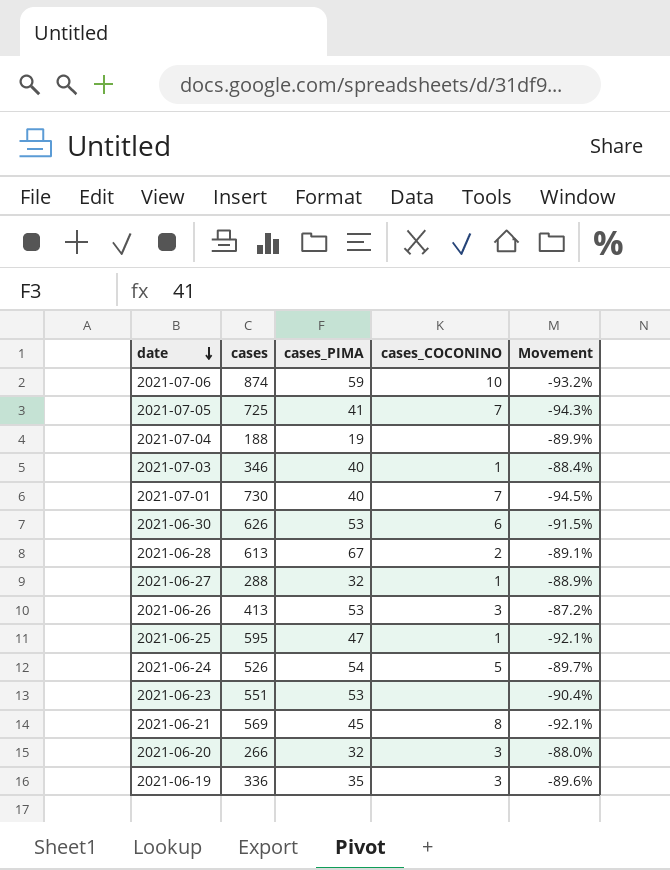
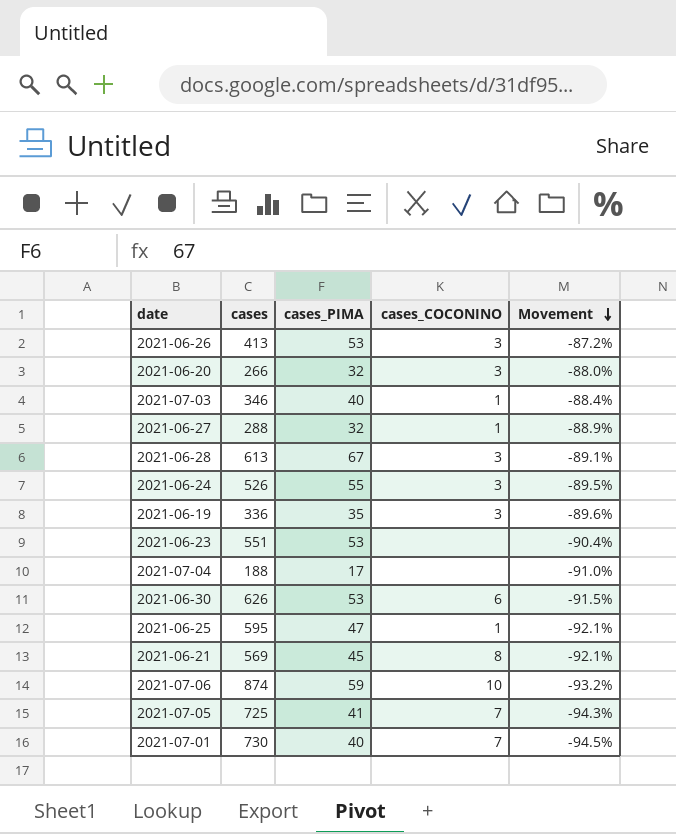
row order: date descending -> Movement descending
2021-06-28 | cases_COCONINO: 2 -> 3
2021-06-24 | cases_PIMA: 54 -> 55
2021-06-24 | cases_COCONINO: 5 -> 3
2021-06-24 | Movement: -89.7% -> -89.5%
2021-07-04 | cases_PIMA: 19 -> 17
2021-07-04 | Movement: -89.9% -> -91.0%

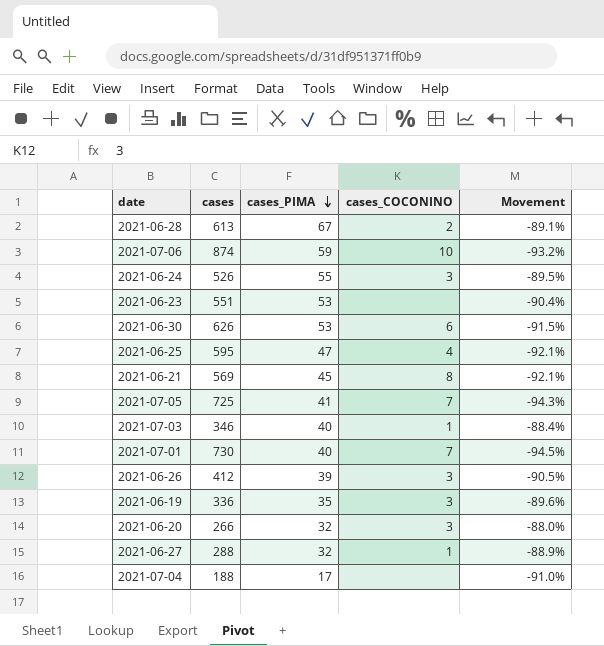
row order: Movement descending -> cases_PIMA descending
2021-06-28 | cases_COCONINO: 3 -> 2
2021-06-25 | cases_COCONINO: 1 -> 4
2021-06-26 | cases: 413 -> 412
2021-06-26 | cases_PIMA: 53 -> 39
2021-06-26 | Movement: -87.2% -> -90.5%

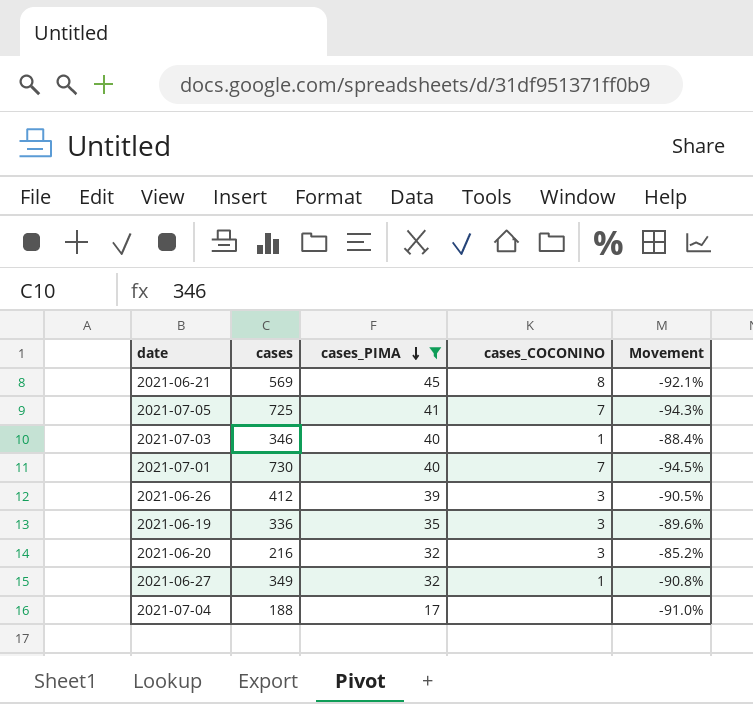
filter: none -> cases_PIMA <= 45
2021-06-20 | cases: 266 -> 216
2021-06-20 | Movement: -88.0% -> -85.2%
2021-06-27 | cases: 288 -> 349
2021-06-27 | Movement: -88.9% -> -90.8%

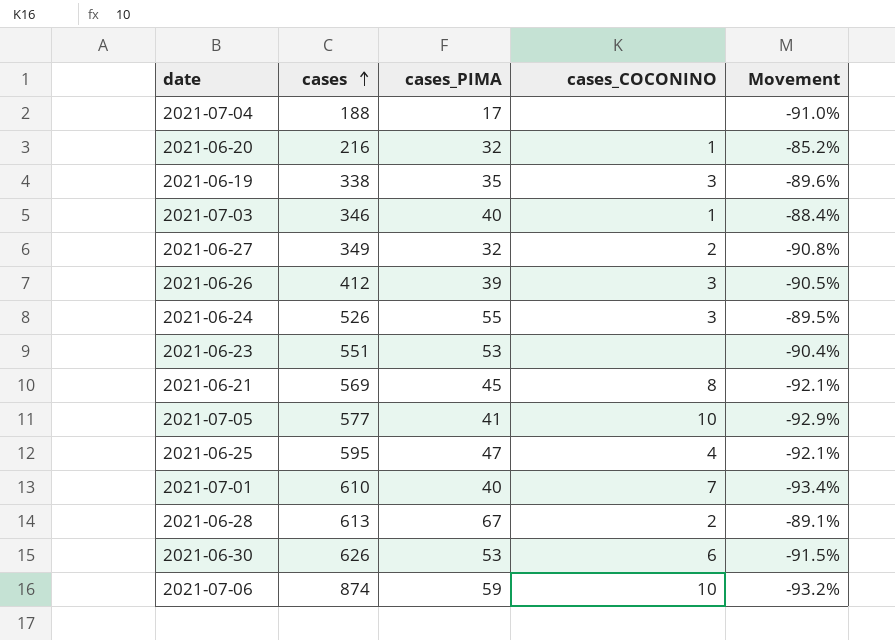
filter: cases_PIMA <= 45 -> none
row order: cases_PIMA descending -> cases ascending
2021-06-20 | cases_COCONINO: 3 -> 1
2021-06-19 | cases: 336 -> 338
2021-06-27 | cases_COCONINO: 1 -> 2
2021-07-05 | cases: 725 -> 577
2021-07-05 | cases_COCONINO: 7 -> 10
2021-07-05 | Movement: -94.3% -> -92.9%
2021-07-01 | cases: 730 -> 610
2021-07-01 | Movement: -94.5% -> -93.4%

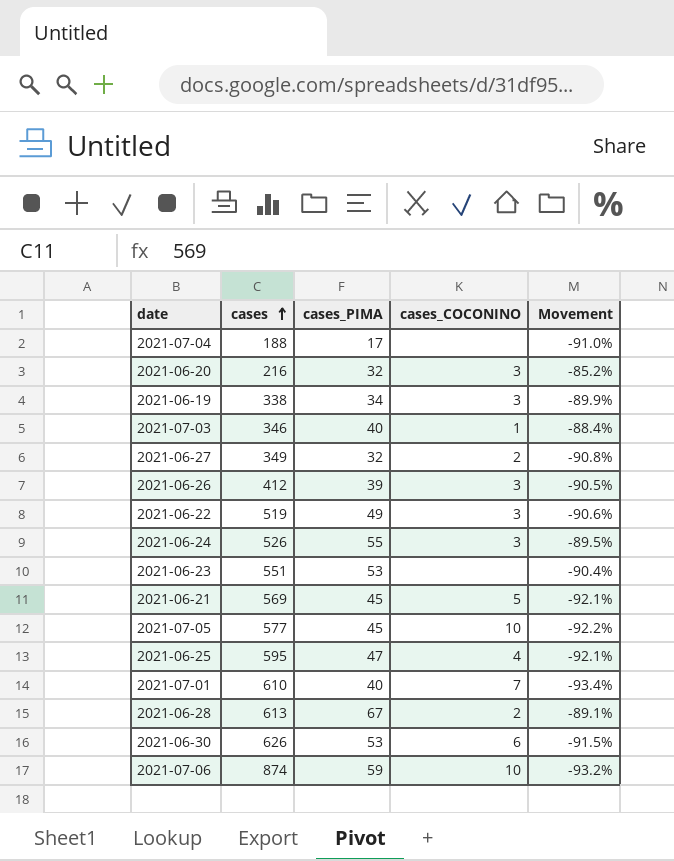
2021-06-20 | cases_COCONINO: 1 -> 3
2021-06-19 | cases_PIMA: 35 -> 34
2021-06-19 | Movement: -89.6% -> -89.9%
row 2021-06-22: none -> 519 | 49 | 3 | -90.6%
2021-06-21 | cases_COCONINO: 8 -> 5
2021-07-05 | cases_PIMA: 41 -> 45
2021-07-05 | Movement: -92.9% -> -92.2%

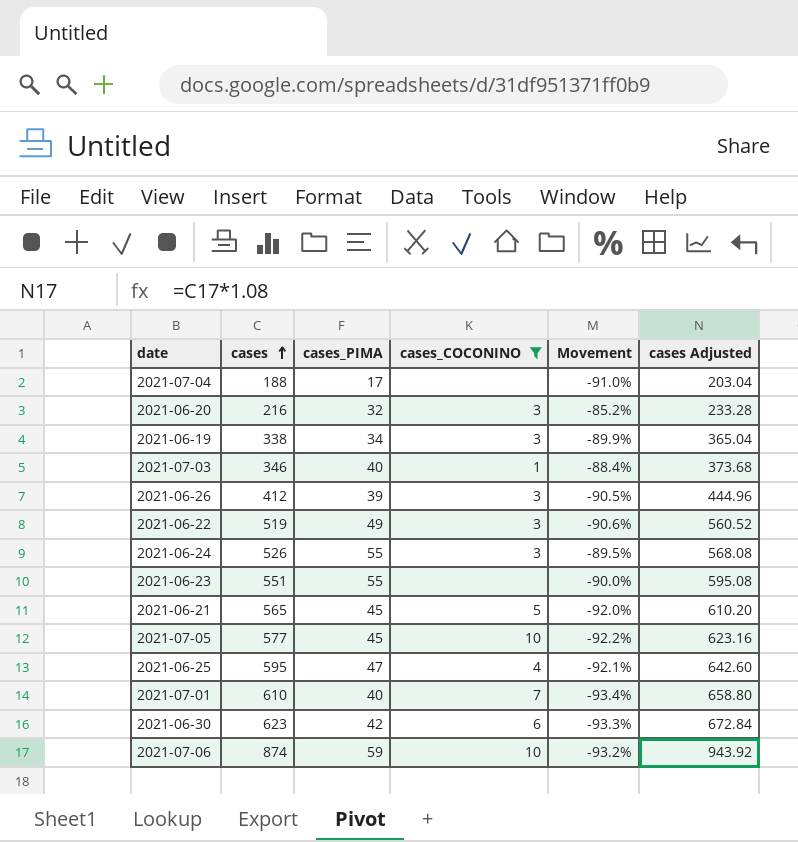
filter: none -> cases_COCONINO != 2
column cases Adjusted | formula: none -> [cases] * 1.08
2021-06-23 | cases_PIMA: 53 -> 55
2021-06-23 | Movement: -90.4% -> -90.0%
2021-06-21 | cases: 569 -> 565
2021-06-21 | Movement: -92.1% -> -92.0%
2021-06-30 | cases: 626 -> 623
2021-06-30 | cases_PIMA: 53 -> 42
2021-06-30 | Movement: -91.5% -> -93.3%

